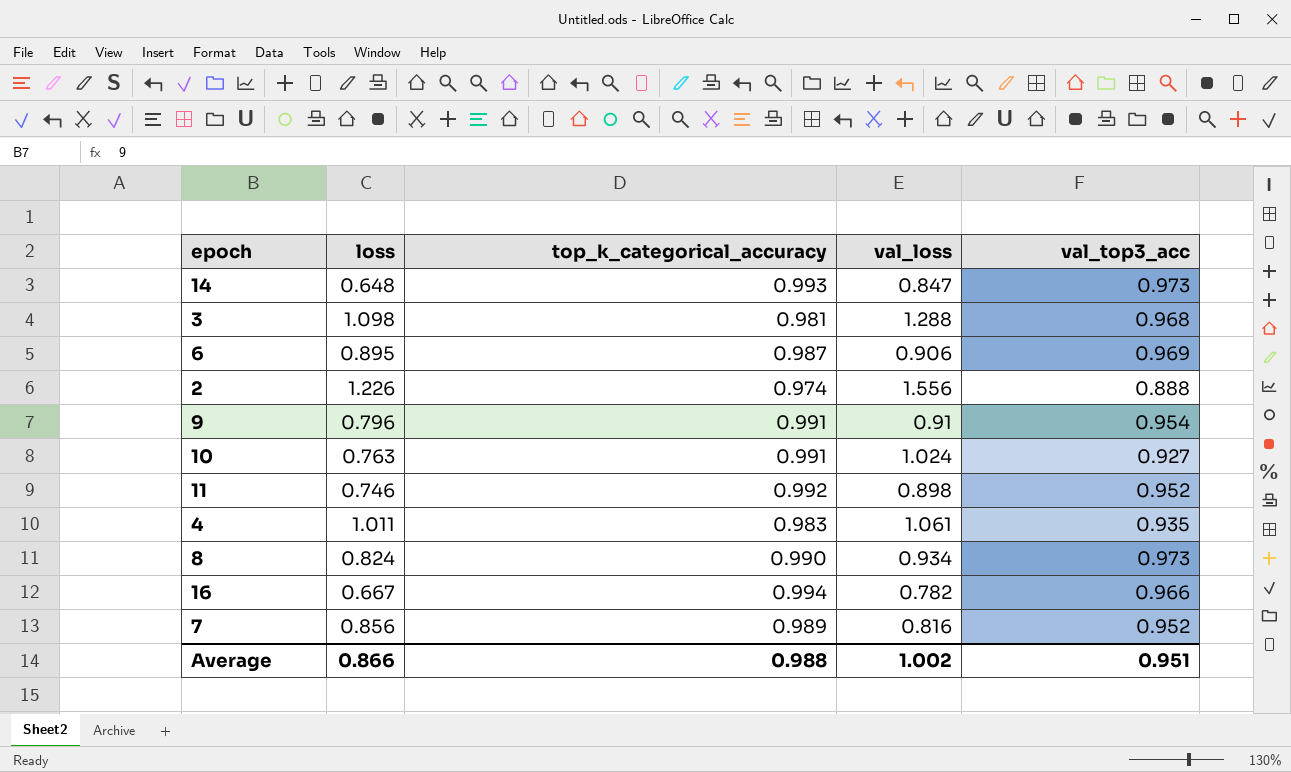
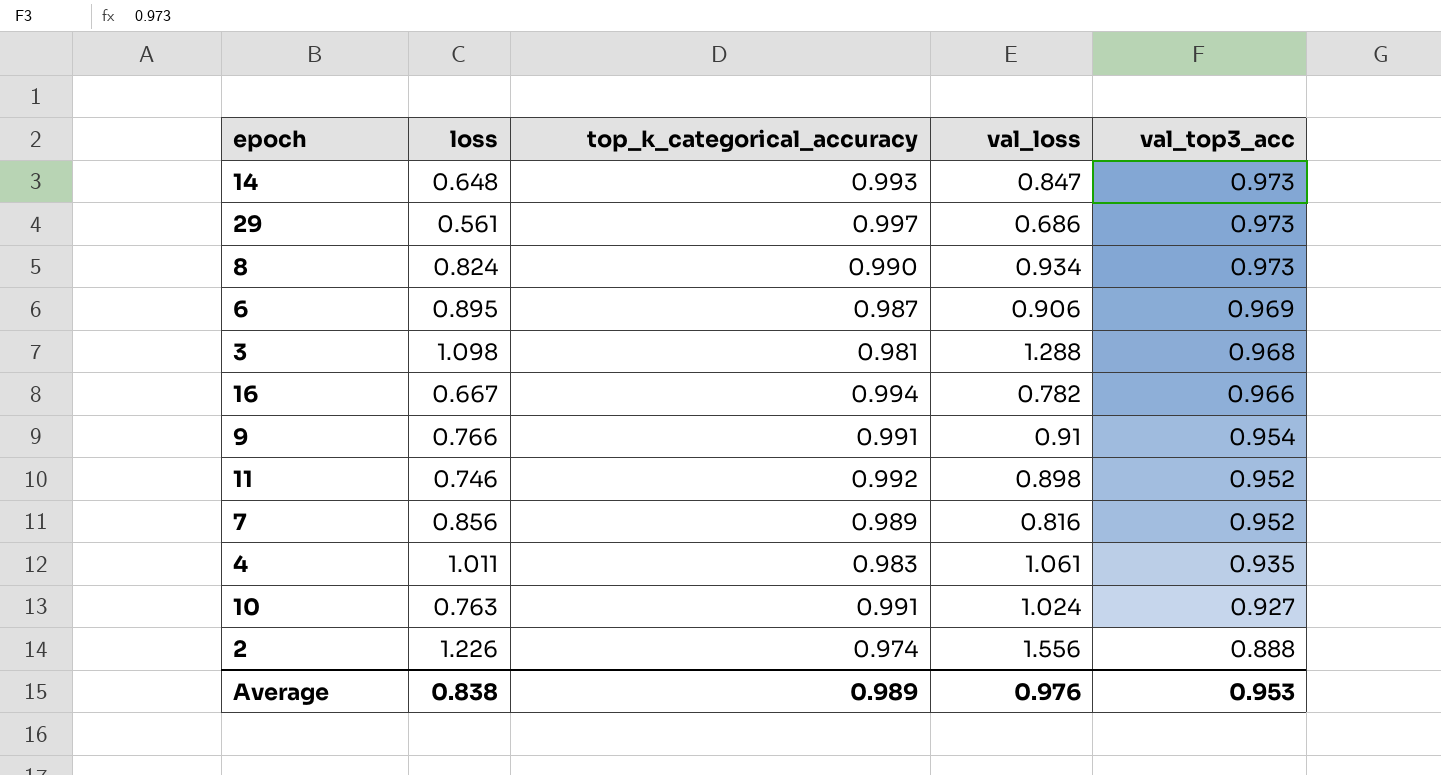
row order: none -> val_top3_acc descending
row 29: none -> 0.561 | 0.997 | 0.686 | 0.973
9 | loss: 0.796 -> 0.766
Average | loss: 0.866 -> 0.838
Average | top_k_categorical_accuracy: 0.988 -> 0.989
Average | val_loss: 1.002 -> 0.976
Average | val_top3_acc: 0.951 -> 0.953

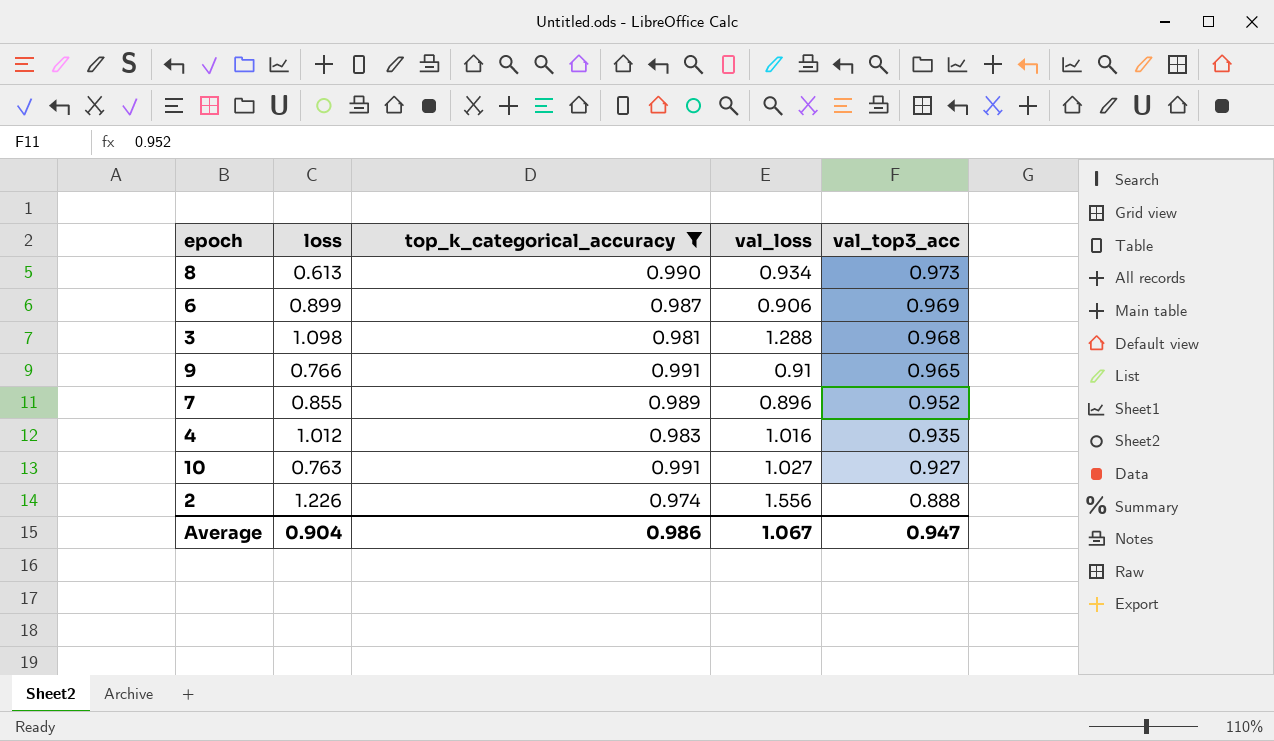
filter: none -> top_k_categorical_accuracy <= 0.991
8 | loss: 0.824 -> 0.613
6 | loss: 0.895 -> 0.899
9 | val_top3_acc: 0.954 -> 0.965
7 | loss: 0.856 -> 0.855
7 | val_loss: 0.816 -> 0.896
4 | loss: 1.011 -> 1.012
4 | val_loss: 1.061 -> 1.016
10 | val_loss: 1.024 -> 1.027
Average | loss: 0.838 -> 0.904
Average | top_k_categorical_accuracy: 0.989 -> 0.986
Average | val_loss: 0.976 -> 1.067
Average | val_top3_acc: 0.953 -> 0.947

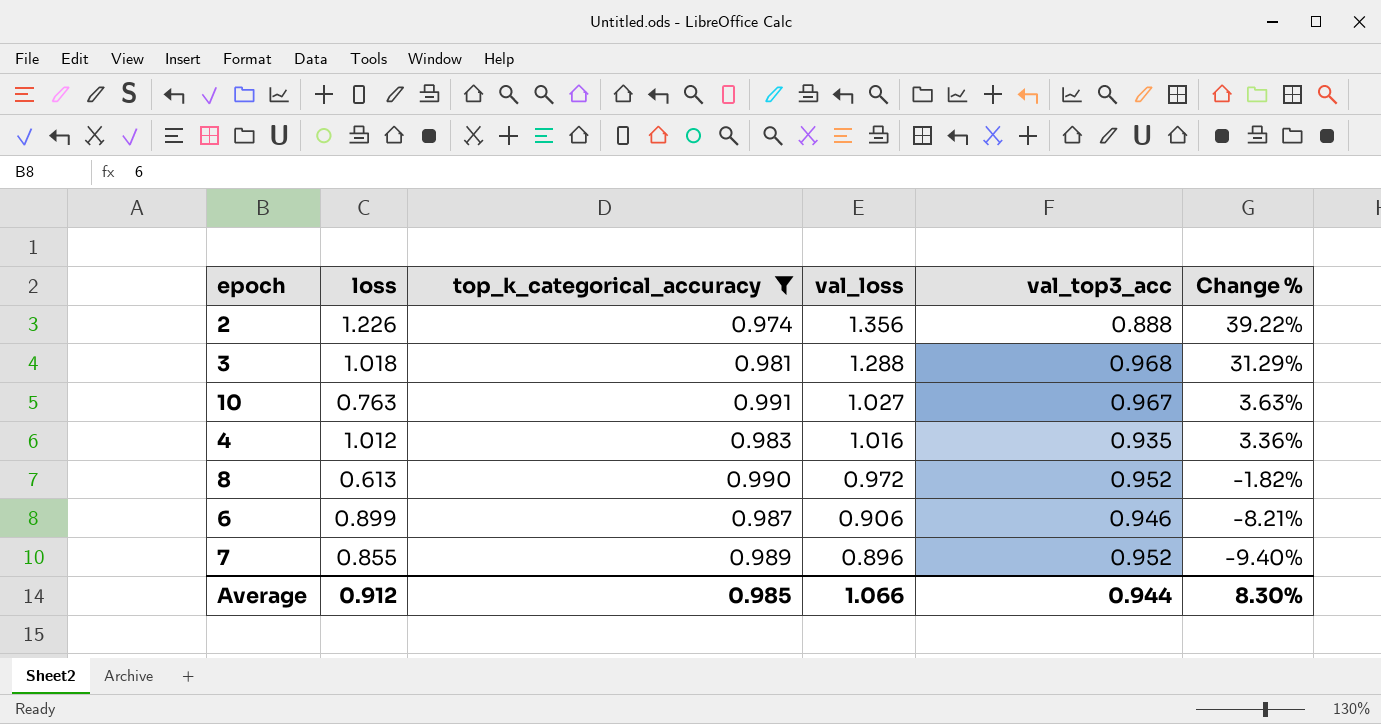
row order: val_top3_acc descending -> val_loss descending
column Change % | formula: none -> ([val_loss] - [top_k_categorical_accuracy]) / [top_k_categorical_accuracy]
row 9: 0.766 | 0.991 | 0.91 | 0.965 -> none
2 | val_loss: 1.556 -> 1.356
3 | loss: 1.098 -> 1.018
10 | val_top3_acc: 0.927 -> 0.967
8 | val_loss: 0.934 -> 0.972
8 | val_top3_acc: 0.973 -> 0.952
6 | val_top3_acc: 0.969 -> 0.946
Average | loss: 0.904 -> 0.912
Average | top_k_categorical_accuracy: 0.986 -> 0.985
Average | val_loss: 1.067 -> 1.066
Average | val_top3_acc: 0.947 -> 0.944

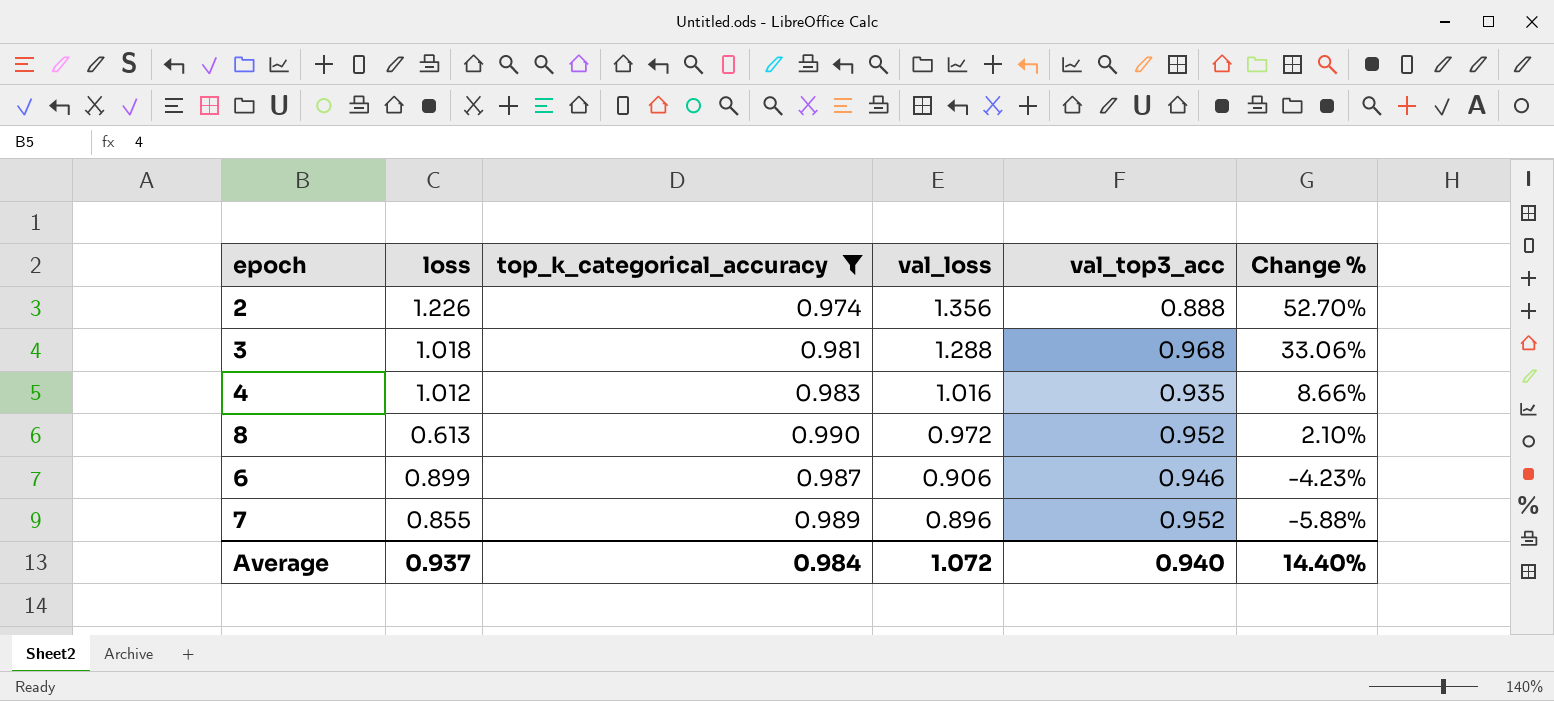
column Change % | formula: ([val_loss] - [top_k_categorical_accuracy]) / [top_k_categorical_accuracy] -> ([val_loss] - [val_top3_acc]) / [val_top3_acc]
row 10: 0.763 | 0.991 | 1.027 | 0.967 | 3.63% -> none
Average | loss: 0.912 -> 0.937
Average | top_k_categorical_accuracy: 0.985 -> 0.984
Average | val_loss: 1.066 -> 1.072
Average | val_top3_acc: 0.944 -> 0.940
Average | Change %: 8.30% -> 14.40%

